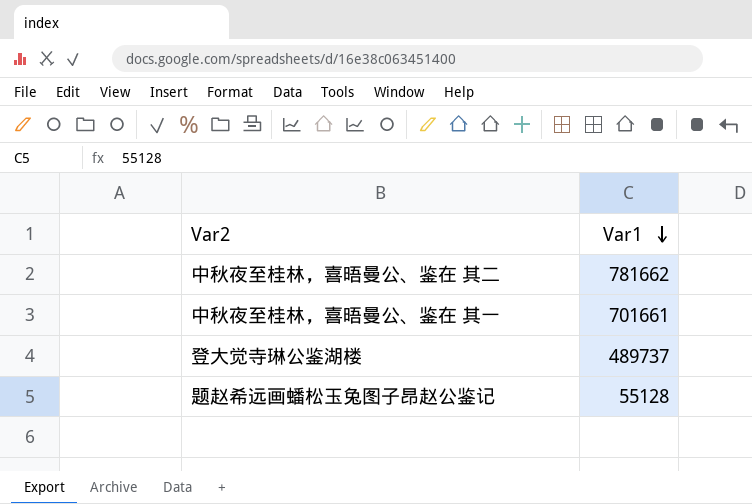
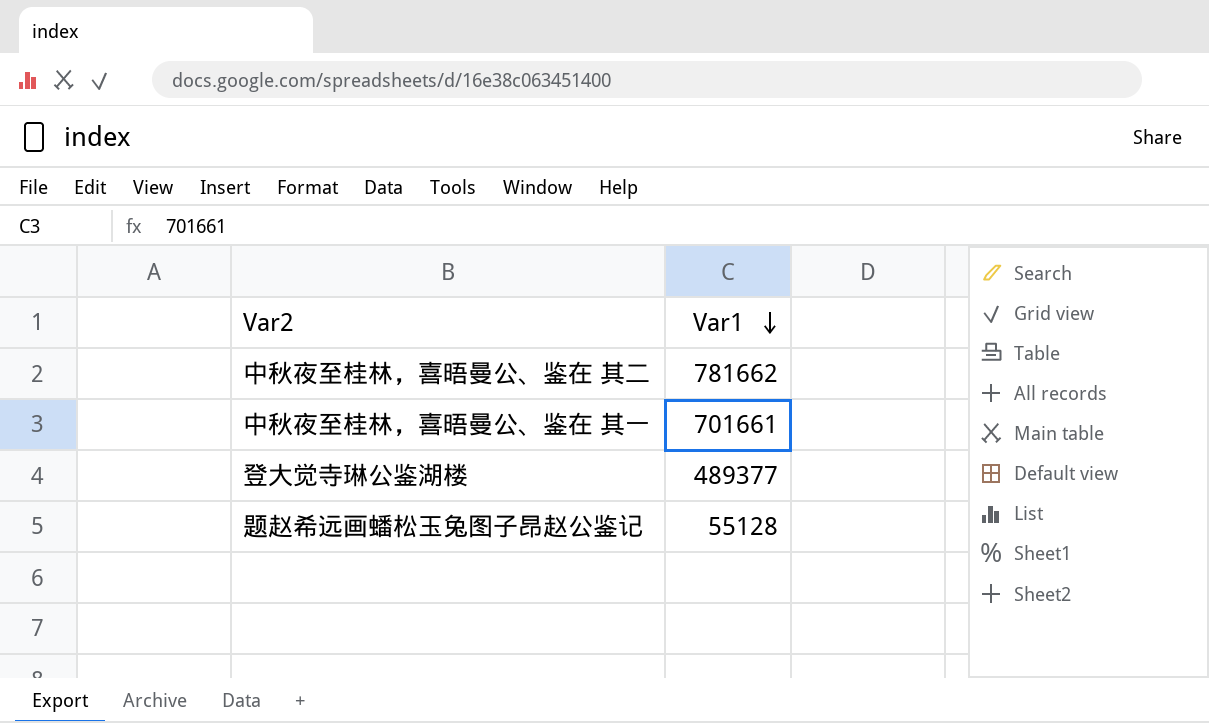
登大觉寺琳公鉴湖楼 | Var1: 489737 -> 489377

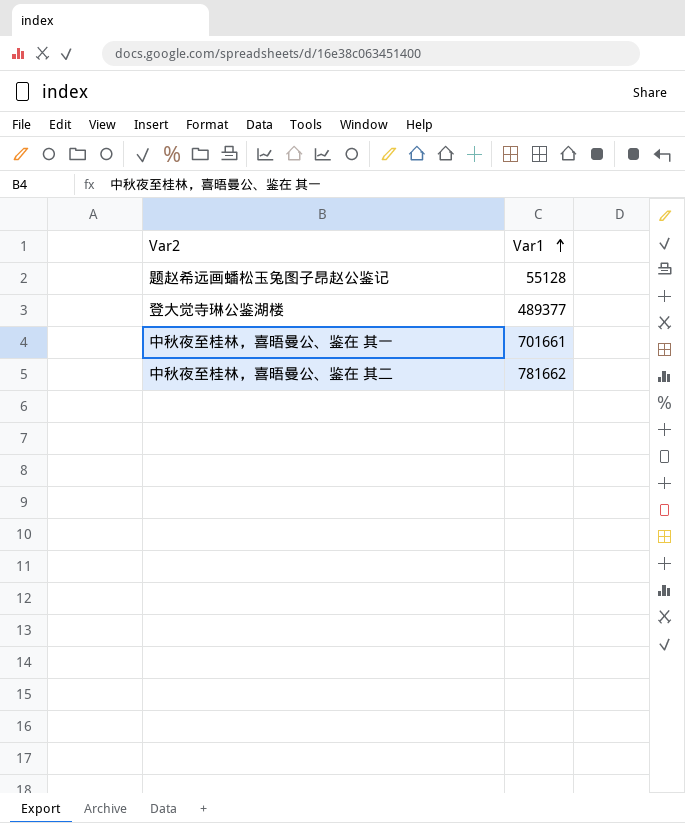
row order: Var1 descending -> Var1 ascending

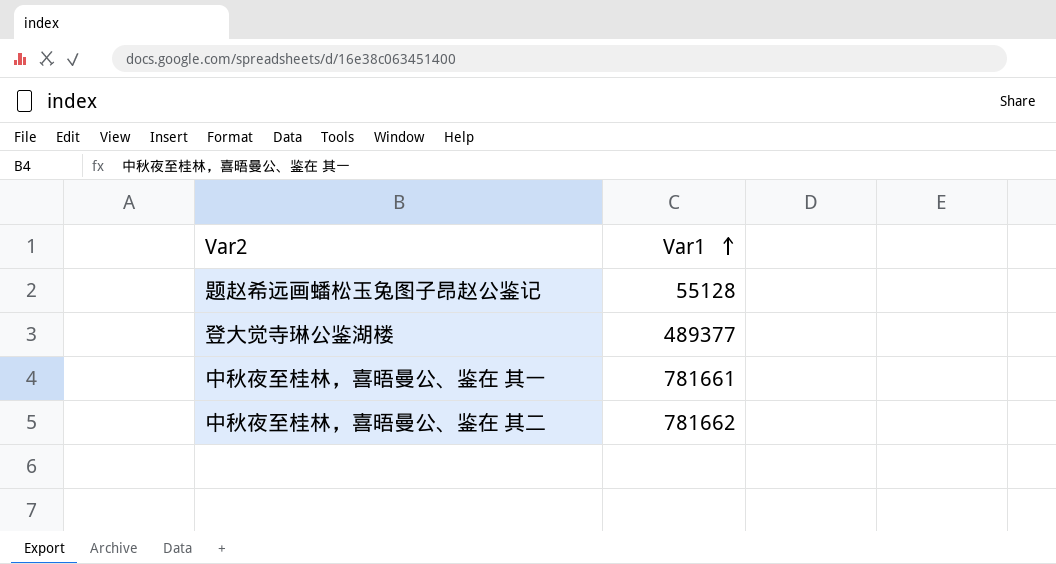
中秋夜至桂林，喜晤曼公、鉴在 其一 | Var1: 701661 -> 781661

